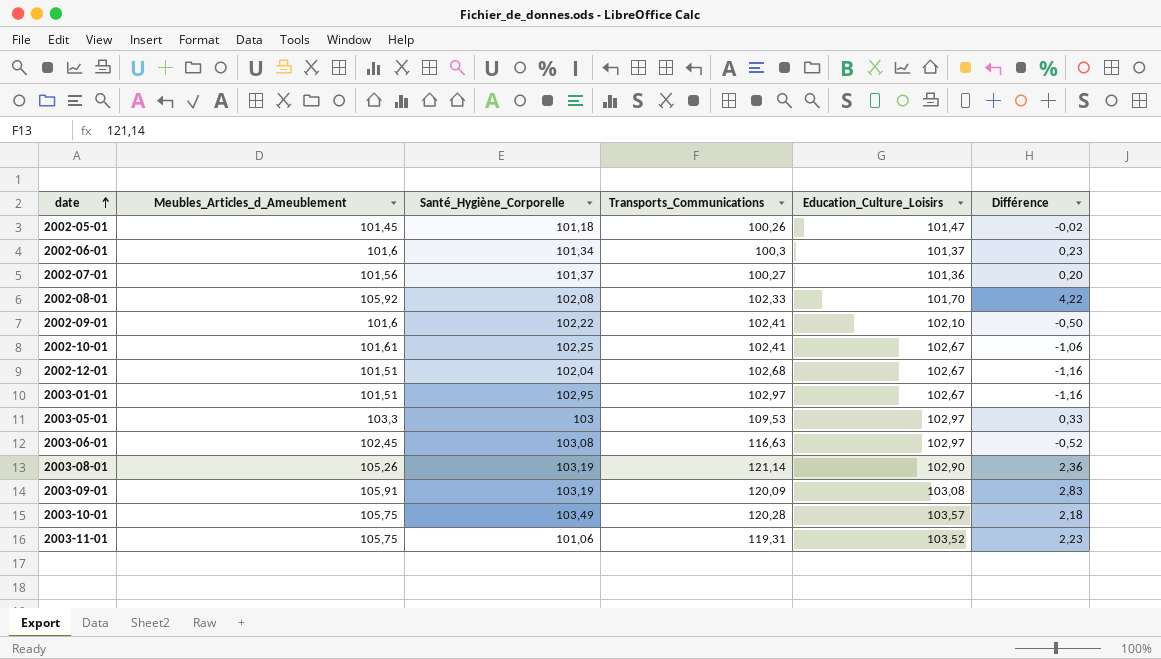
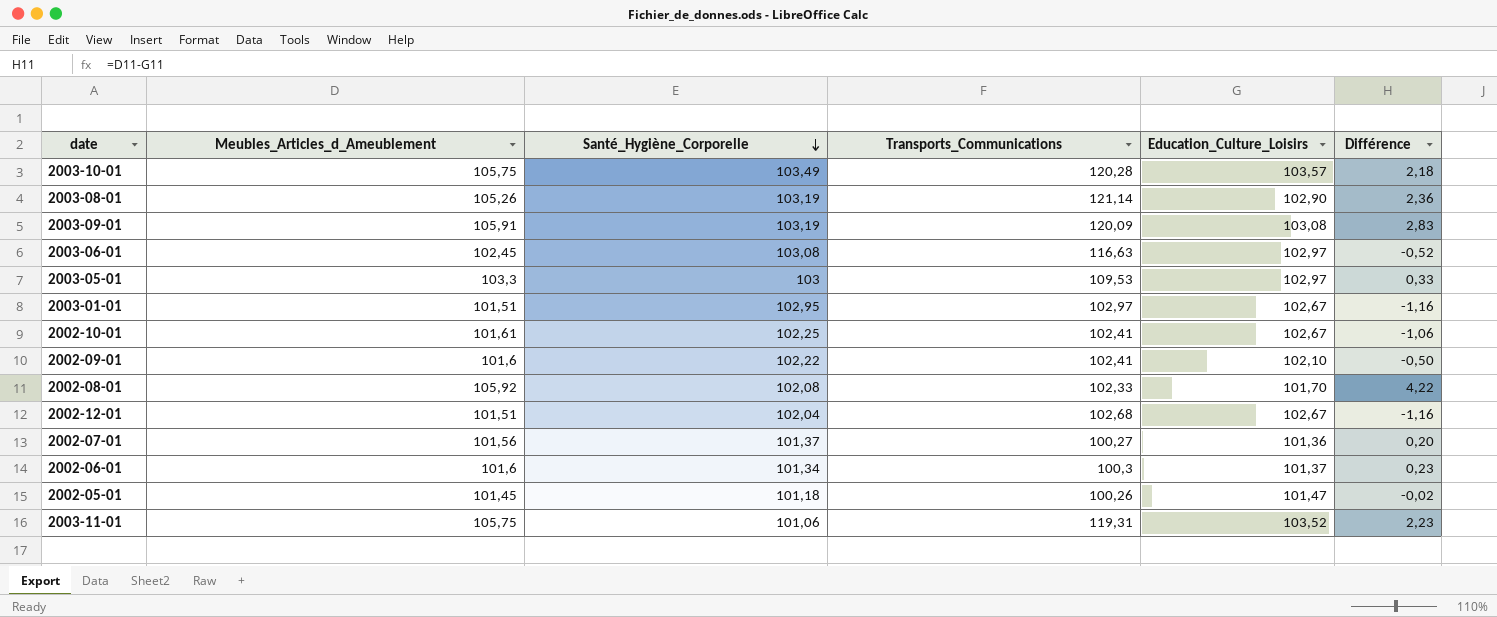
row order: date ascending -> Santé_Hygiène_Corporelle descending

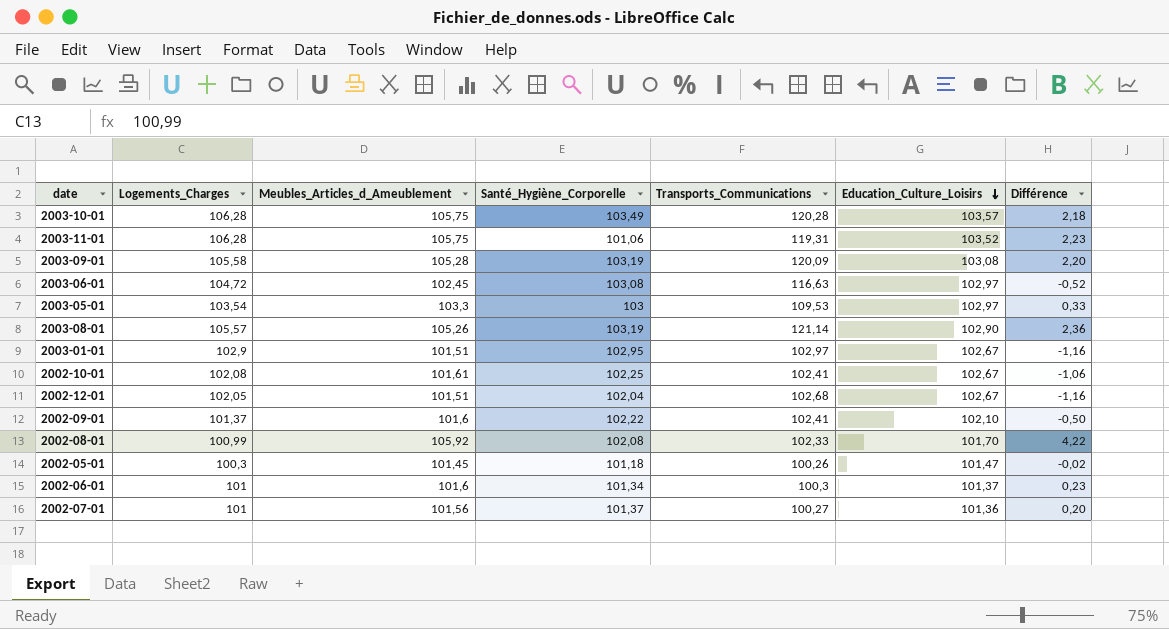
row order: Santé_Hygiène_Corporelle descending -> Education_Culture_Loisirs descending
column Logements_Charges | position: none -> 2
2003-09-01 | Meubles_Articles_d_Ameublement: 105,91 -> 105,28
2003-09-01 | Différence: 2,83 -> 2,20

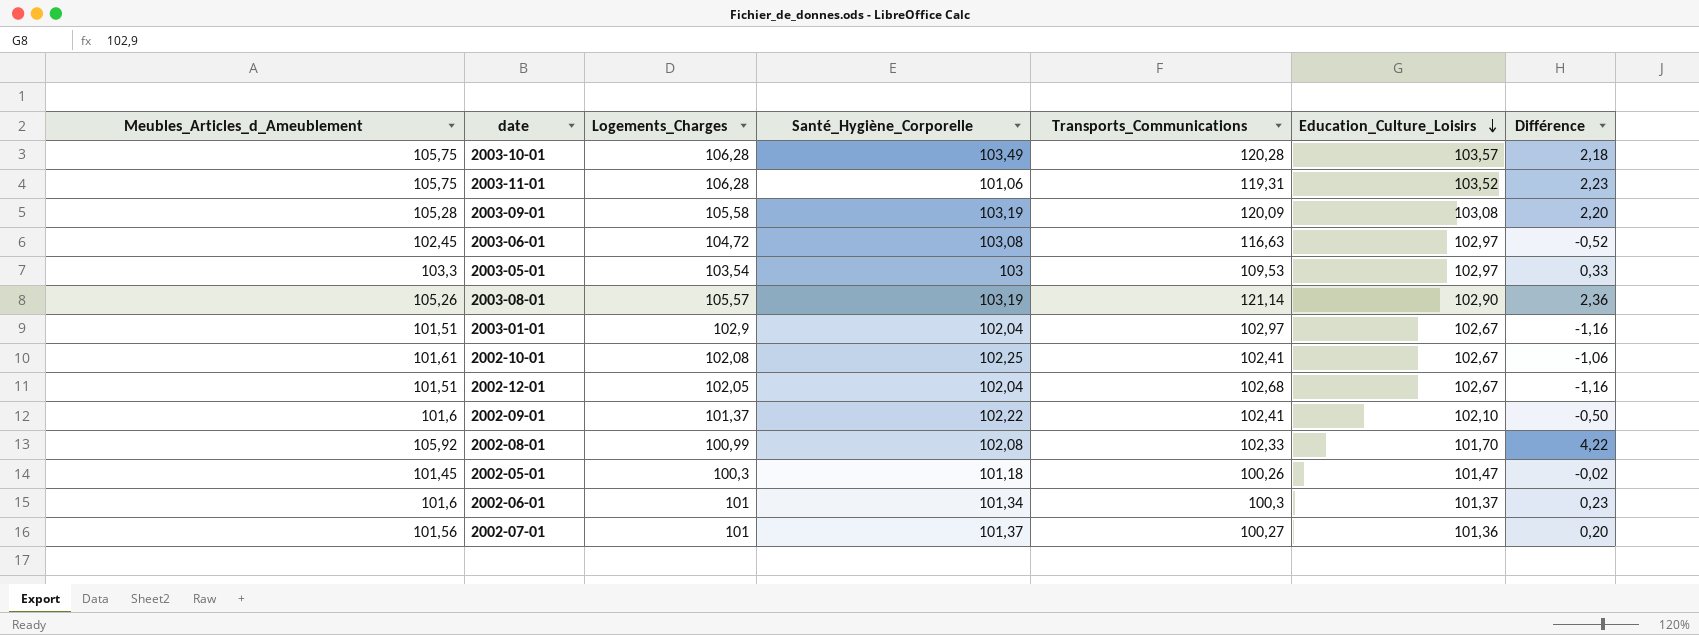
column Meubles_Articles_d_Ameublement | position: 3 -> 1
2003-01-01 | Santé_Hygiène_Corporelle: 102,95 -> 102,04

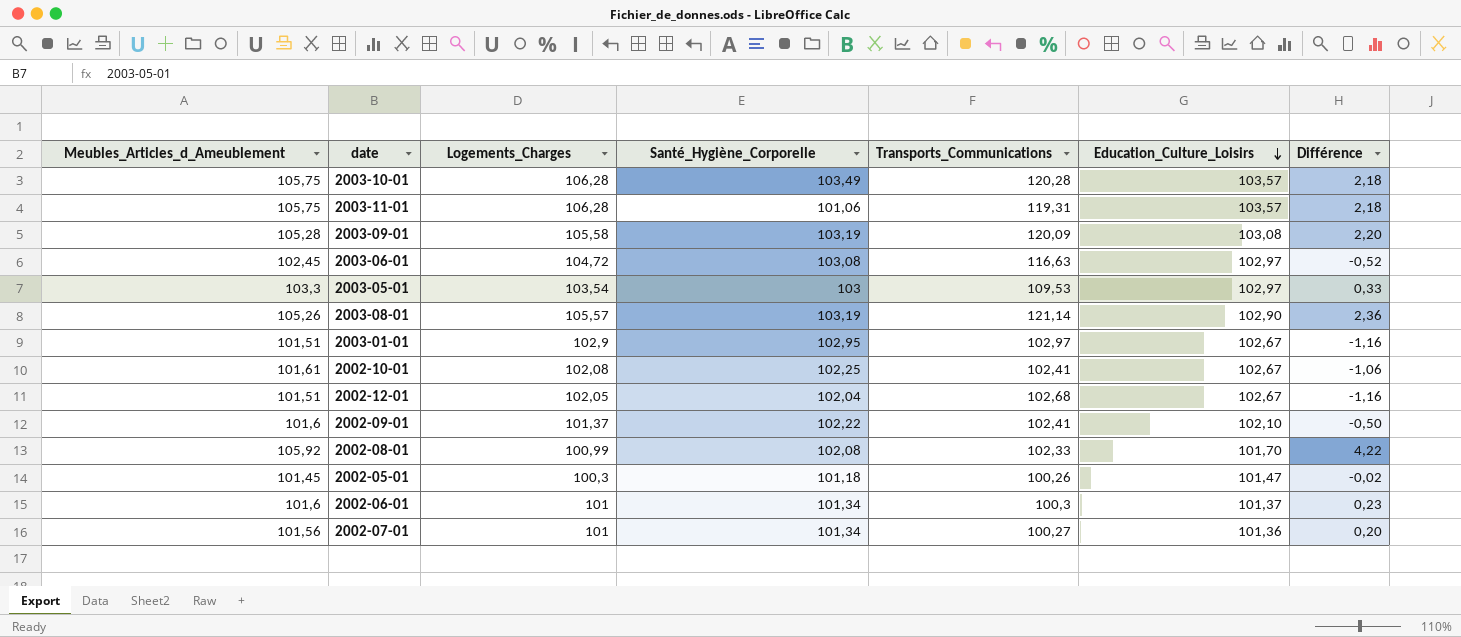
2003-11-01 | Education_Culture_Loisirs: 103,52 -> 103,57
2003-11-01 | Différence: 2,23 -> 2,18
2003-01-01 | Santé_Hygiène_Corporelle: 102,04 -> 102,95
2002-07-01 | Santé_Hygiène_Corporelle: 101,37 -> 101,34

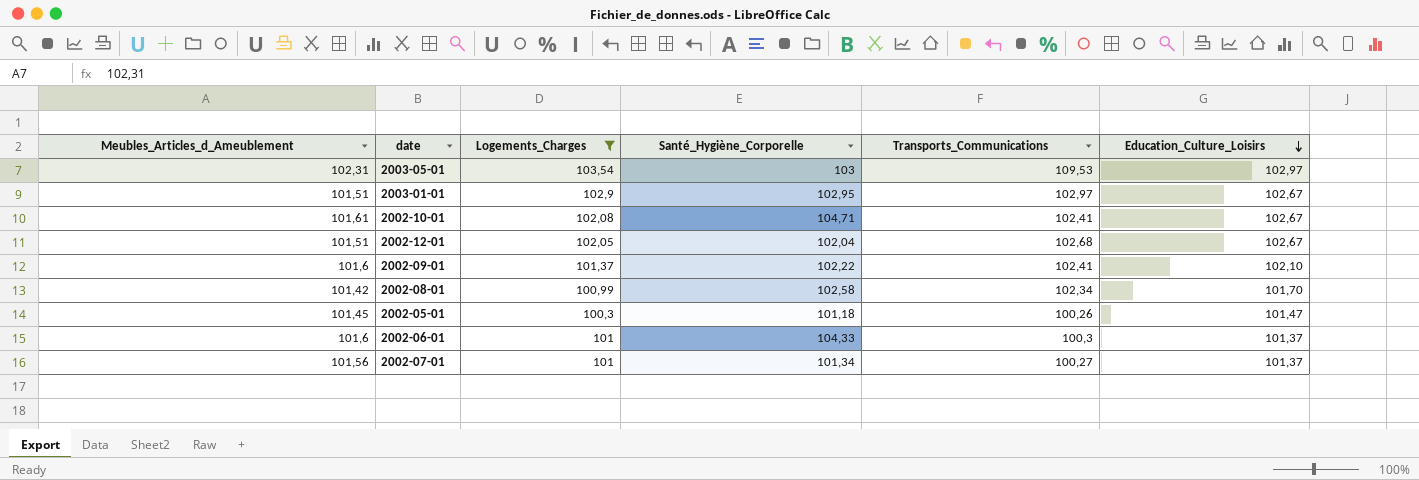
filter: none -> Logements_Charges <= 103,54
column Différence | formula: [Meubles_Articles_d_Ameublement] - [Education_Culture_Loisirs] -> none
2003-05-01 | Meubles_Articles_d_Ameublement: 103,3 -> 102,31
2002-10-01 | Santé_Hygiène_Corporelle: 102,25 -> 104,71
2002-08-01 | Meubles_Articles_d_Ameublement: 105,92 -> 101,42
2002-08-01 | Santé_Hygiène_Corporelle: 102,08 -> 102,58
2002-08-01 | Transports_Communications: 102,33 -> 102,34
2002-06-01 | Santé_Hygiène_Corporelle: 101,34 -> 104,33
2002-07-01 | Education_Culture_Loisirs: 101,36 -> 101,37

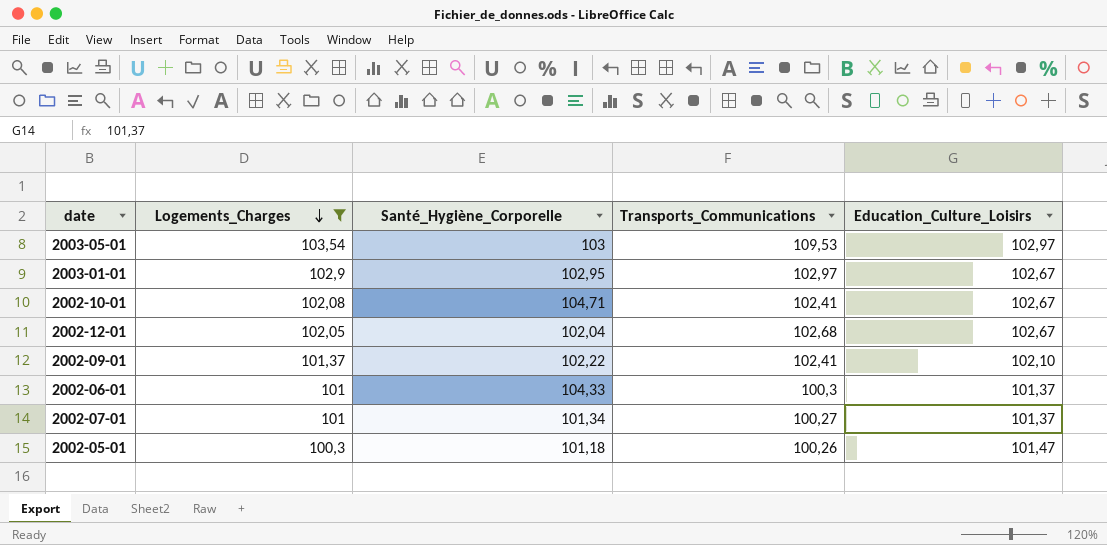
row order: Education_Culture_Loisirs descending -> Logements_Charges descending
column Meubles_Articles_d_Ameublement | position: 1 -> none
row 2002-08-01: 101,42 | 100,99 | 102,58 | 102,34 | 101,70 -> none

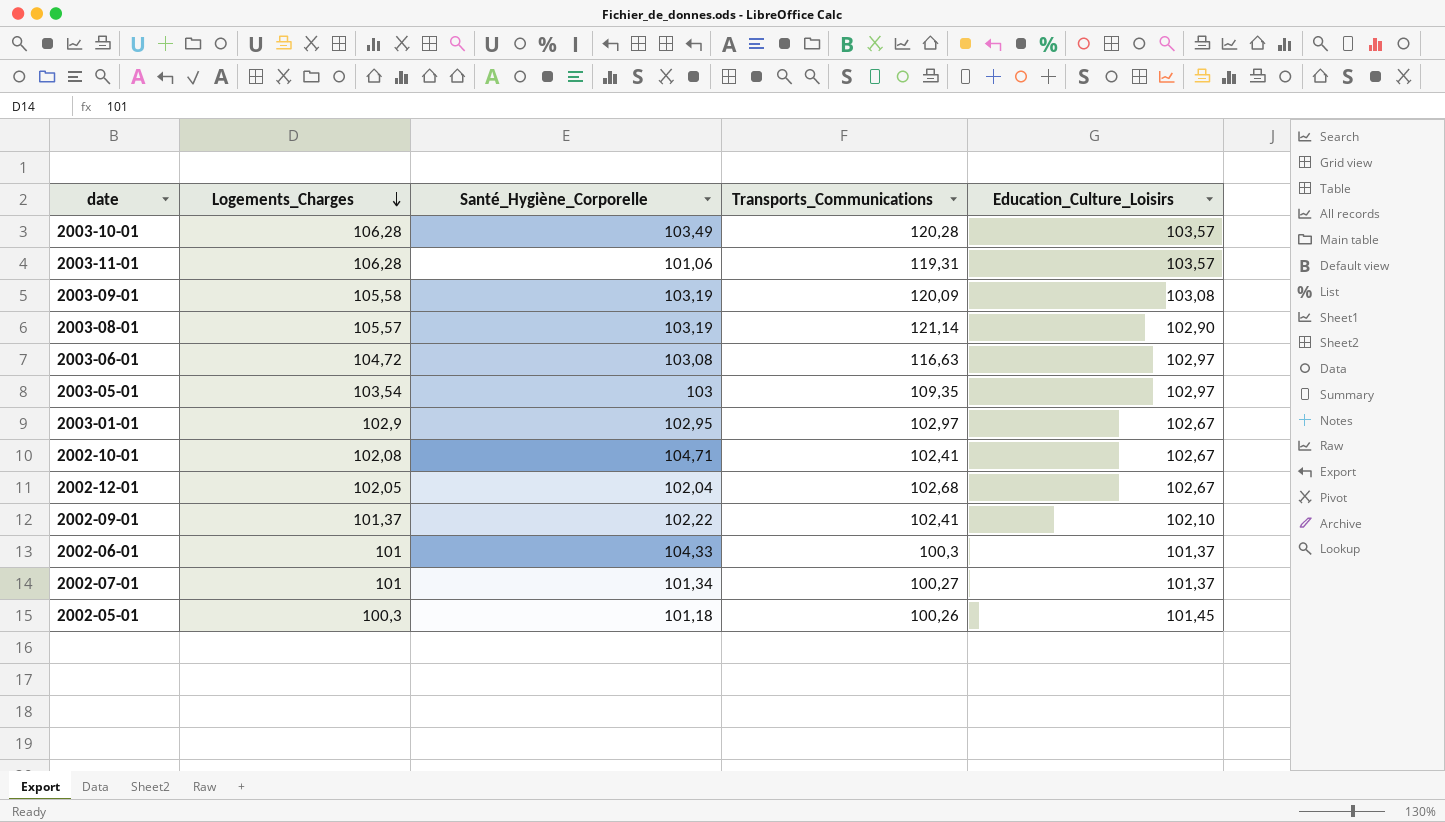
filter: Logements_Charges <= 103,54 -> none
2003-05-01 | Transports_Communications: 109,53 -> 109,35
2002-05-01 | Education_Culture_Loisirs: 101,47 -> 101,45

